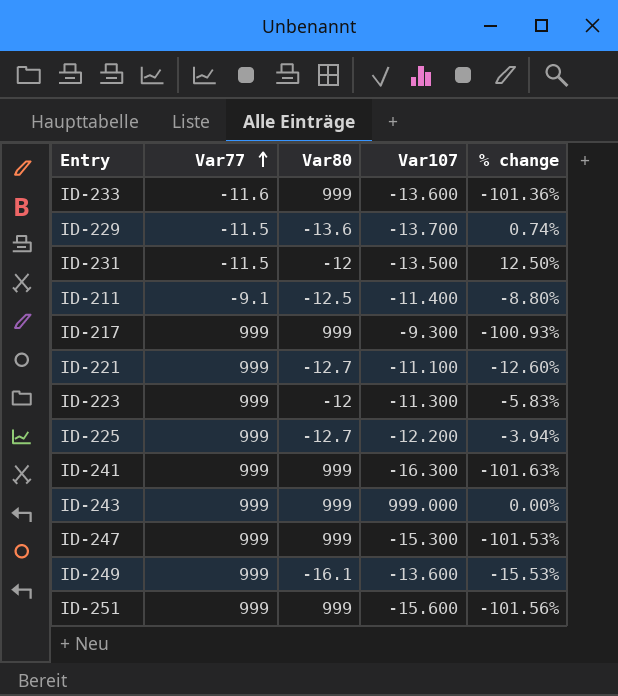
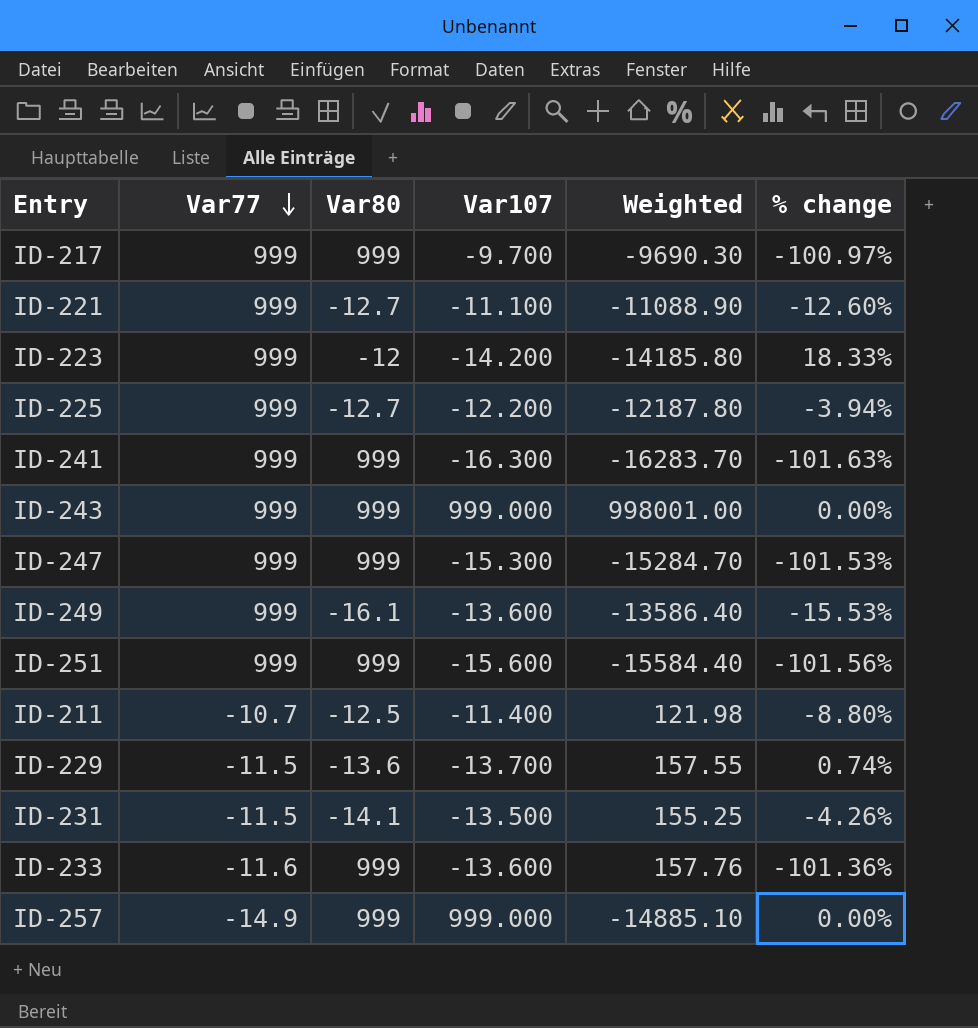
row order: Var77 ascending -> Var77 descending
column Weighted | formula: none -> [Var77] * [Var107]
ID-217 | Var107: -9.300 -> -9.700
ID-217 | % change: -100.93% -> -100.97%
ID-223 | Var107: -11.300 -> -14.200
ID-223 | % change: -5.83% -> 18.33%
ID-211 | Var77: -9.1 -> -10.7
ID-231 | Var80: -12 -> -14.1
ID-231 | % change: 12.50% -> -4.26%
row ID-257: none -> -14.9 | 999 | 999.000 | -14885.10 | 0.00%

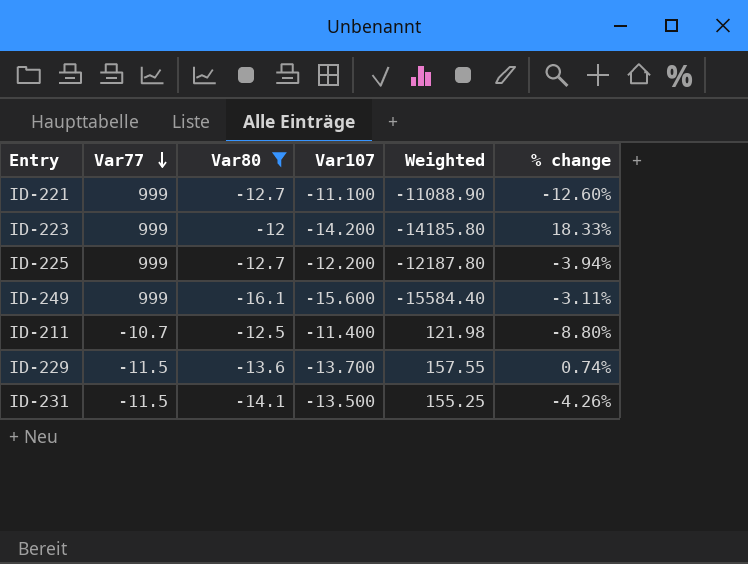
filter: none -> Var80 != 999
ID-249 | Var107: -13.600 -> -15.600
ID-249 | Weighted: -13586.40 -> -15584.40
ID-249 | % change: -15.53% -> -3.11%

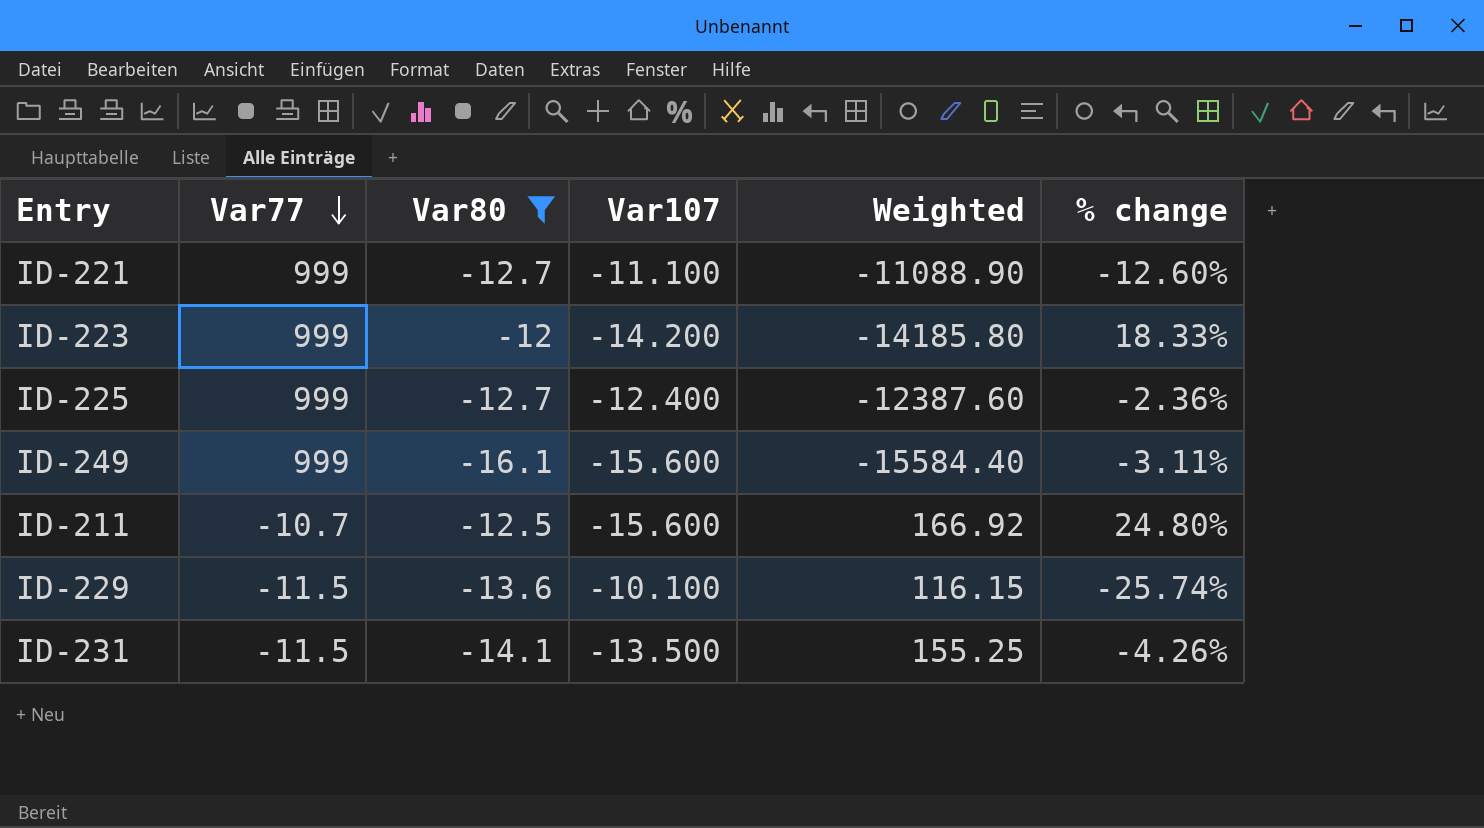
ID-225 | Var107: -12.200 -> -12.400
ID-225 | Weighted: -12187.80 -> -12387.60
ID-225 | % change: -3.94% -> -2.36%
ID-211 | Var107: -11.400 -> -15.600
ID-211 | Weighted: 121.98 -> 166.92
ID-211 | % change: -8.80% -> 24.80%
ID-229 | Var107: -13.700 -> -10.100
ID-229 | Weighted: 157.55 -> 116.15
ID-229 | % change: 0.74% -> -25.74%

